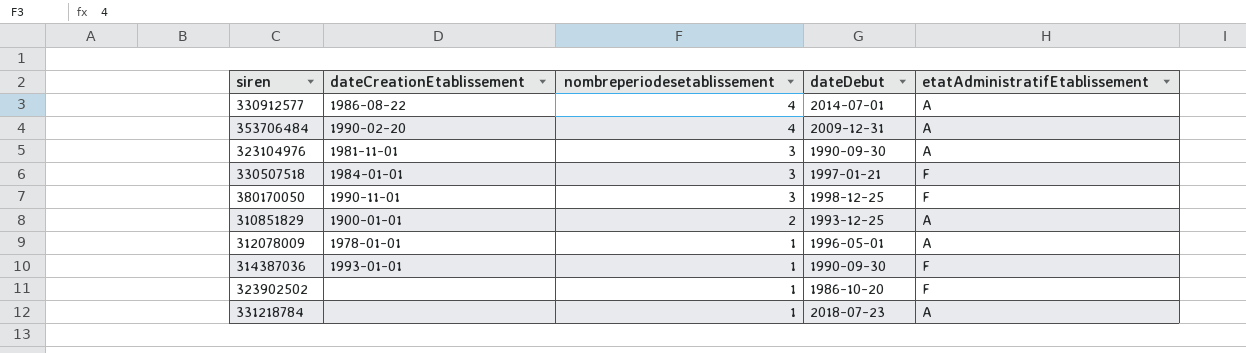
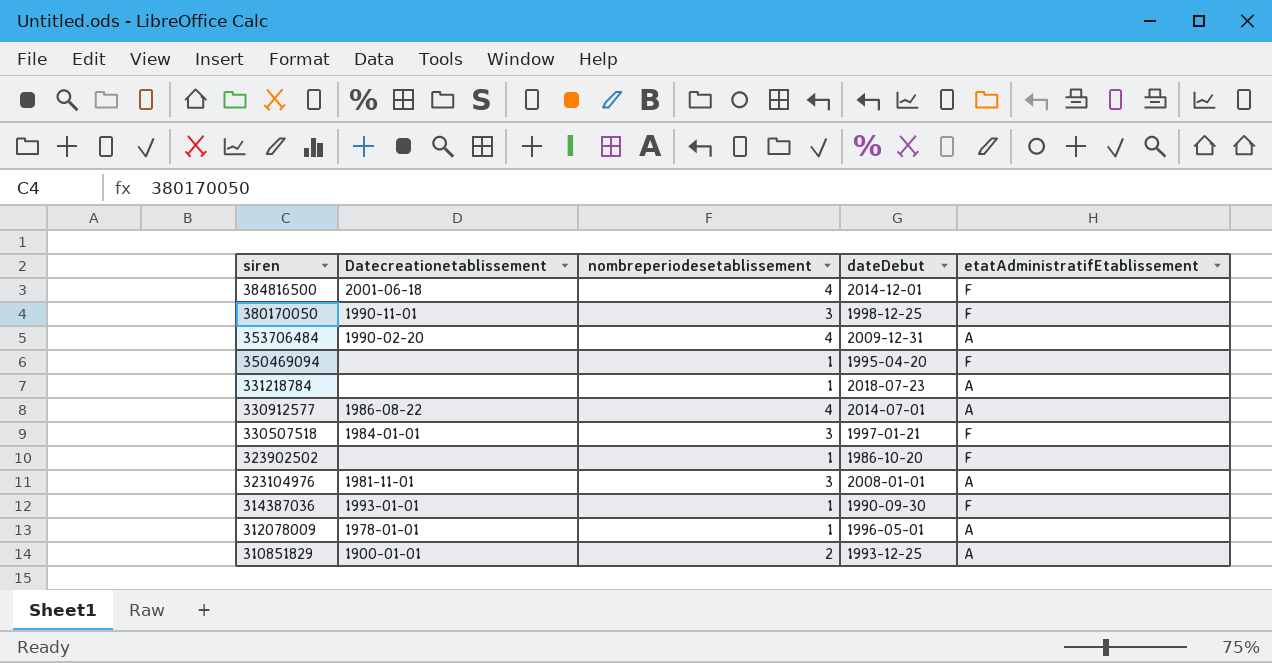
row order: nombreperiodesetablissement descending -> siren descending
column name: dateCreationEtablissement -> Datecreationetablissement
row 384816500: none -> 2001-06-18 | 4 | 2014-12-01 | F
row 350469094: none -> none | 1 | 1995-04-20 | F
323104976 | dateDebut: 1990-09-30 -> 2008-01-01

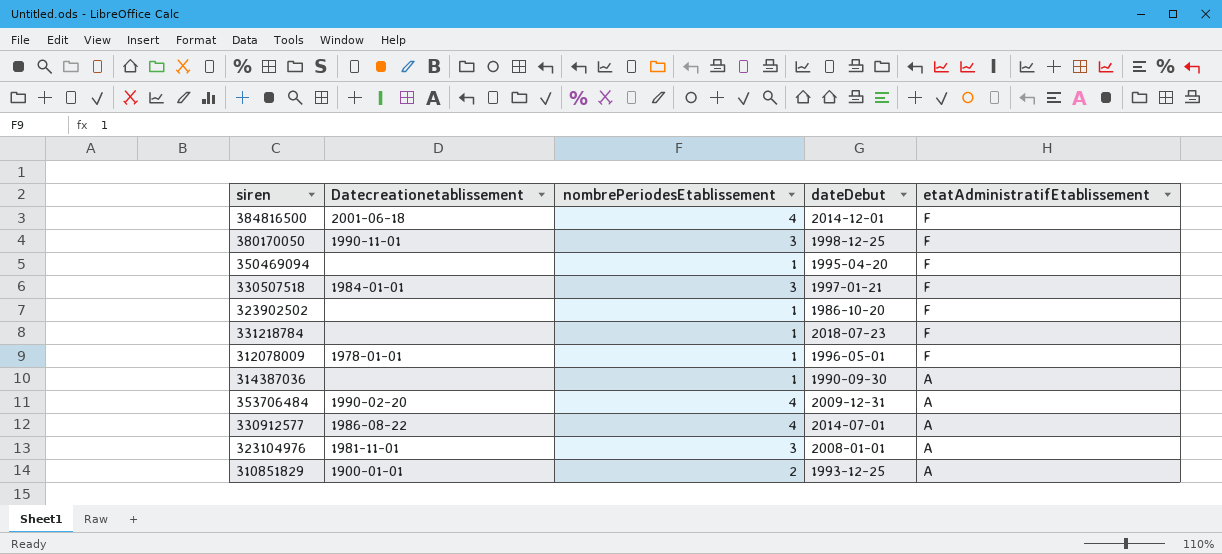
row order: siren descending -> etatAdministratifEtablissement descending
column name: nombreperiodesetablissement -> nombrePeriodesEtablissement
331218784 | etatAdministratifEtablissement: A -> F
312078009 | etatAdministratifEtablissement: A -> F
314387036 | Datecreationetablissement: 1993-01-01 -> none
314387036 | etatAdministratifEtablissement: F -> A

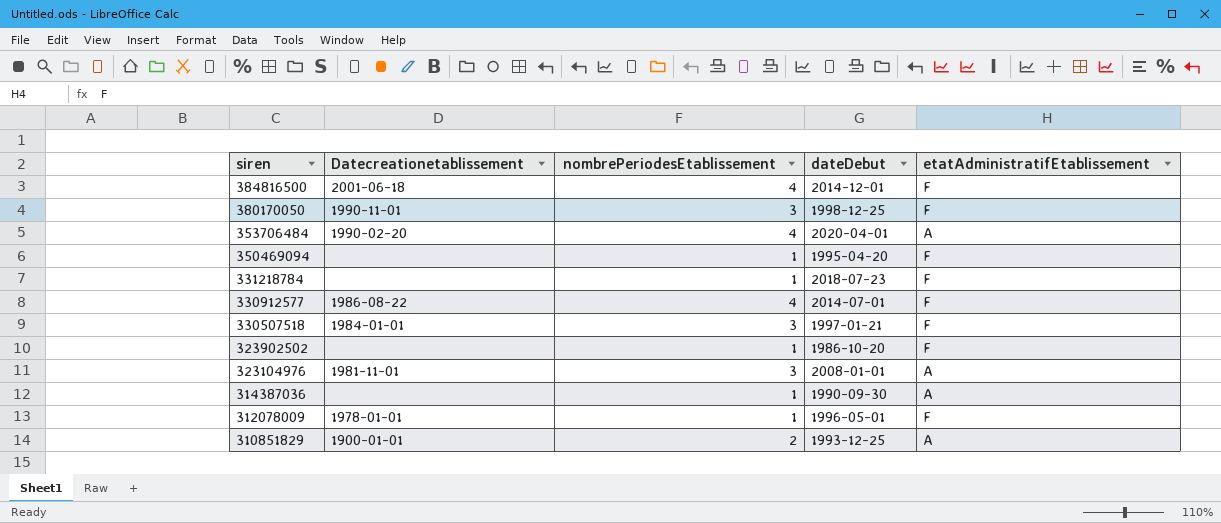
row order: etatAdministratifEtablissement descending -> siren descending
353706484 | dateDebut: 2009-12-31 -> 2020-04-01
330912577 | etatAdministratifEtablissement: A -> F

